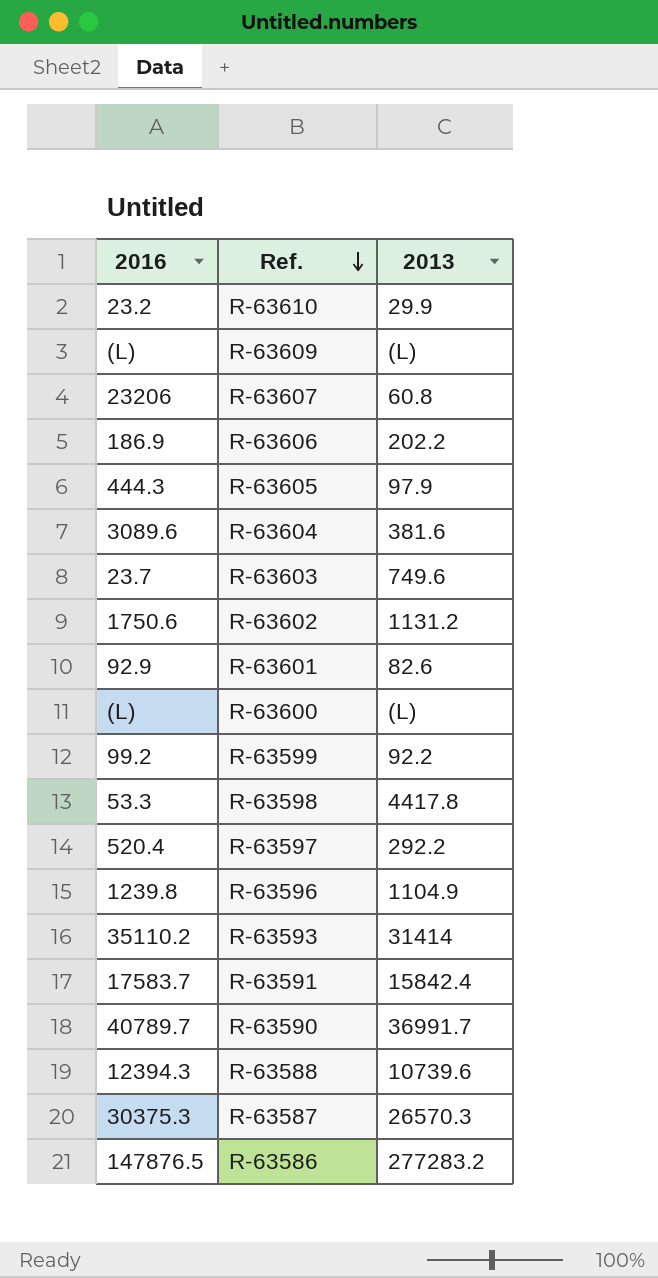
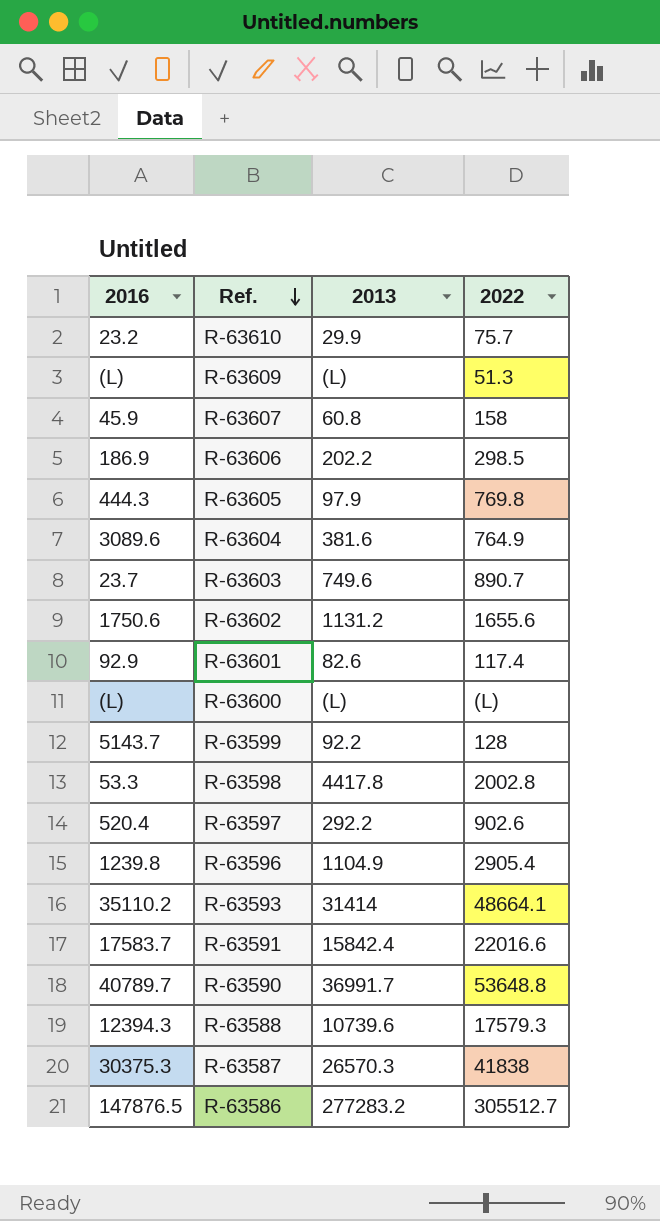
column 2022 | position: none -> 4
R-63607 | 2016: 23206 -> 45.9
R-63599 | 2016: 99.2 -> 5143.7

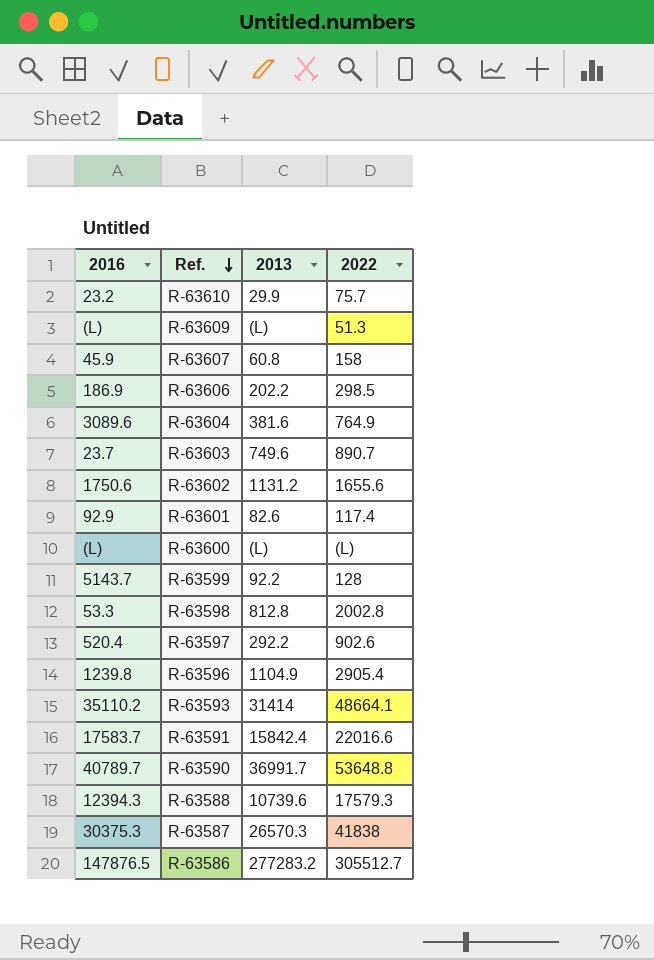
row R-63605: 444.3 | 97.9 | 769.8 -> none
R-63598 | 2013: 4417.8 -> 812.8

